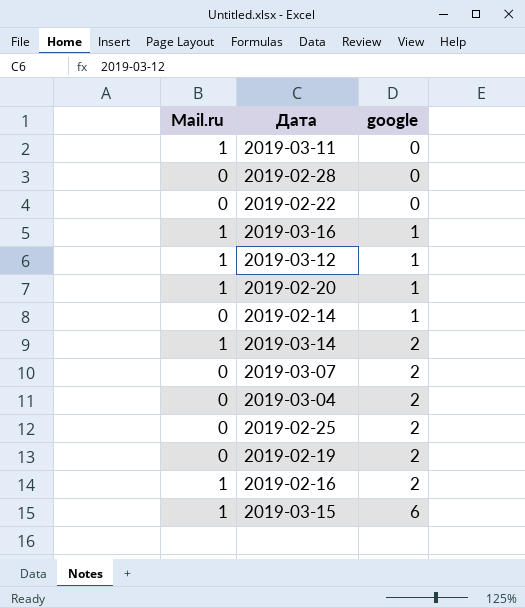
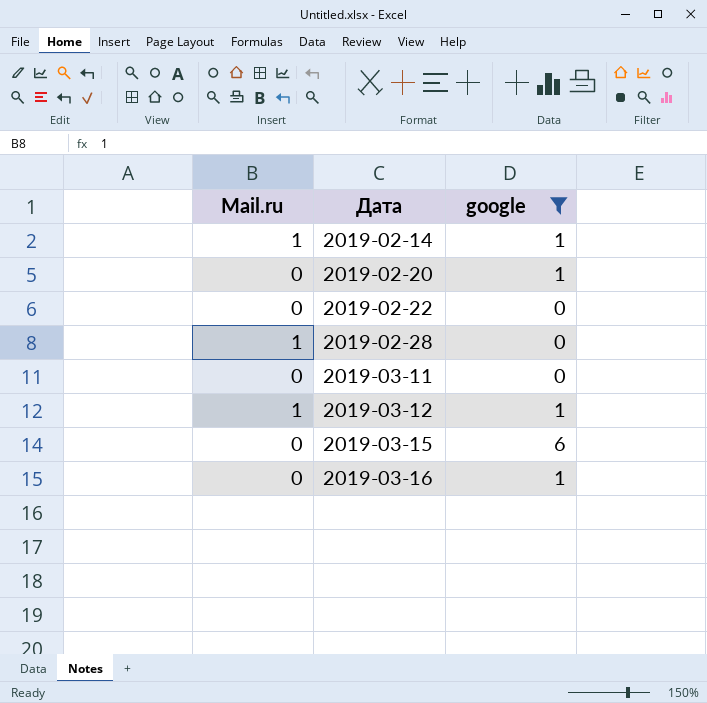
filter: none -> google != 2
row order: google ascending -> Дата ascending
2019-02-14 | Mail.ru: 0 -> 1
2019-02-20 | Mail.ru: 1 -> 0
2019-02-28 | Mail.ru: 0 -> 1
2019-03-11 | Mail.ru: 1 -> 0
2019-03-15 | Mail.ru: 1 -> 0
2019-03-16 | Mail.ru: 1 -> 0

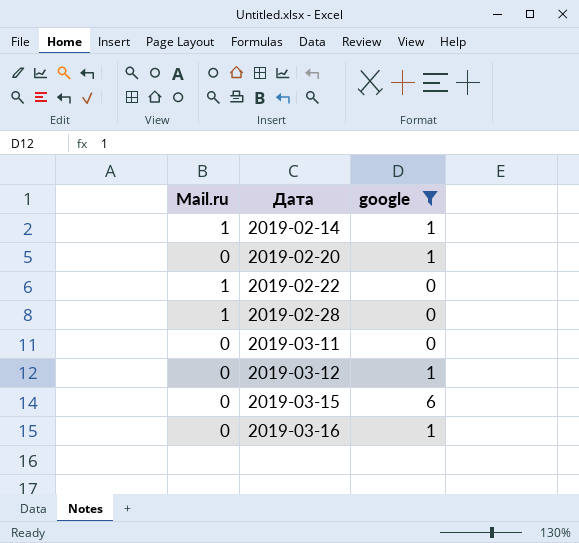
2019-02-22 | Mail.ru: 0 -> 1
2019-03-12 | Mail.ru: 1 -> 0

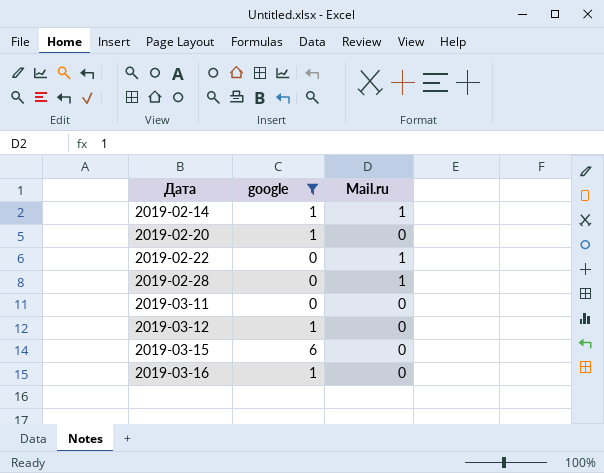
column Mail.ru | position: 1 -> 3

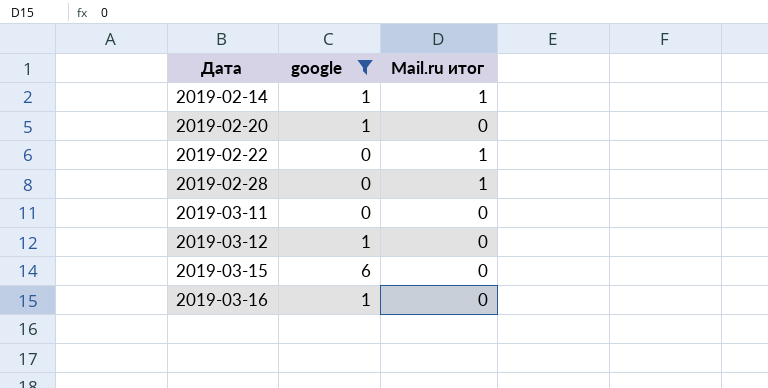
column name: Mail.ru -> Mail.ru итог

